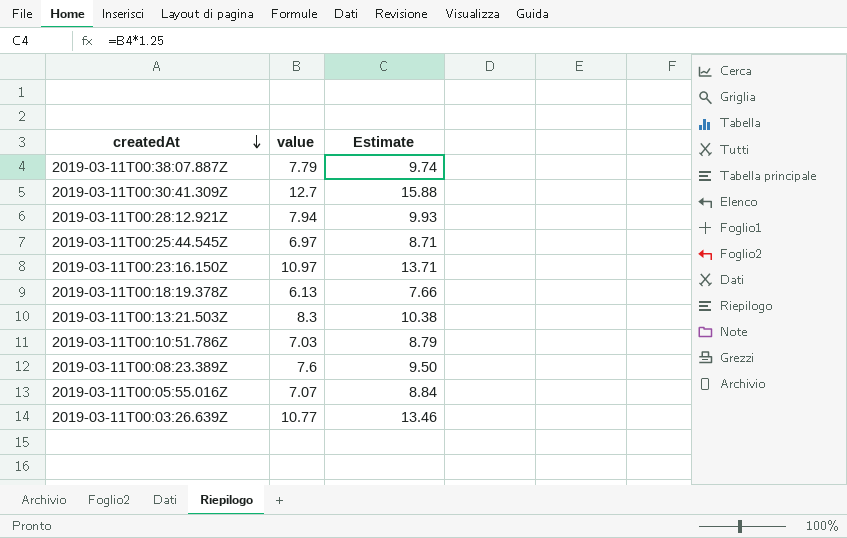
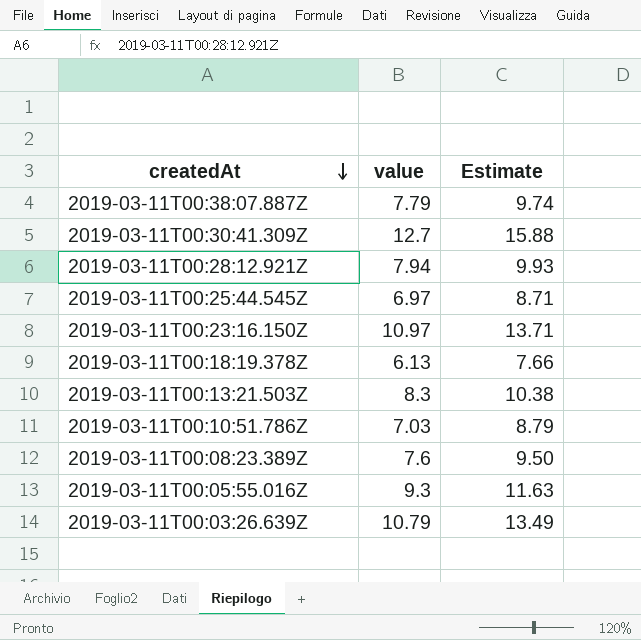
2019-03-11T00:05:55.016Z | value: 7.07 -> 9.3
2019-03-11T00:05:55.016Z | Estimate: 8.84 -> 11.63
2019-03-11T00:03:26.639Z | value: 10.77 -> 10.79
2019-03-11T00:03:26.639Z | Estimate: 13.46 -> 13.49

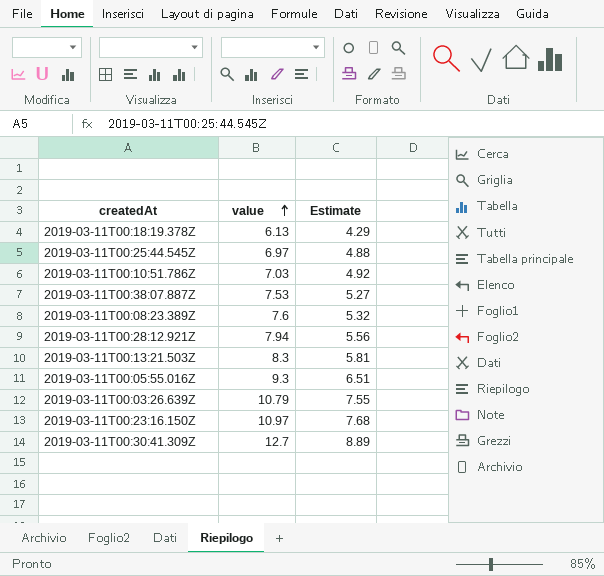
row order: createdAt descending -> value ascending
column Estimate | formula: [value] * 1.25 -> [value] * 0.7
2019-03-11T00:38:07.887Z | value: 7.79 -> 7.53

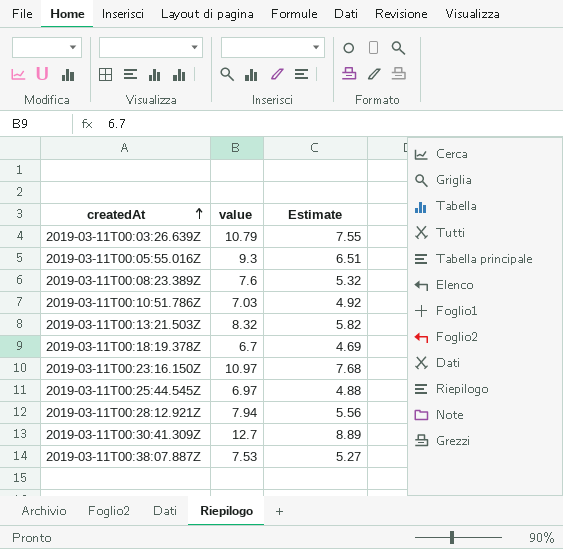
row order: value ascending -> createdAt ascending
2019-03-11T00:13:21.503Z | value: 8.3 -> 8.32
2019-03-11T00:13:21.503Z | Estimate: 5.81 -> 5.82
2019-03-11T00:18:19.378Z | value: 6.13 -> 6.7
2019-03-11T00:18:19.378Z | Estimate: 4.29 -> 4.69

